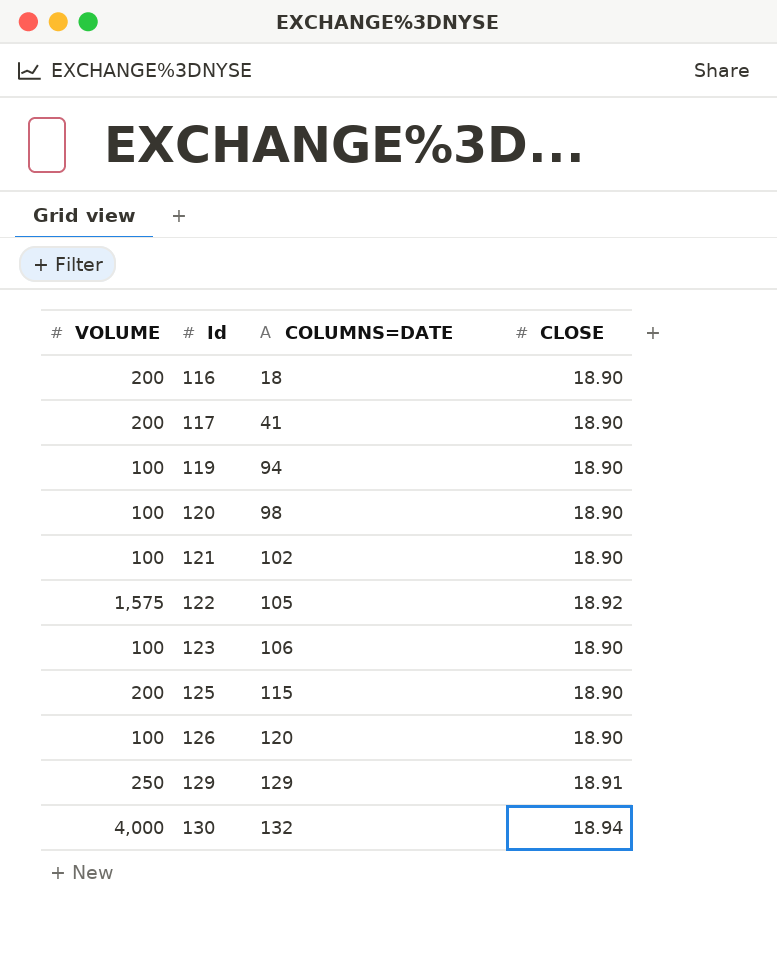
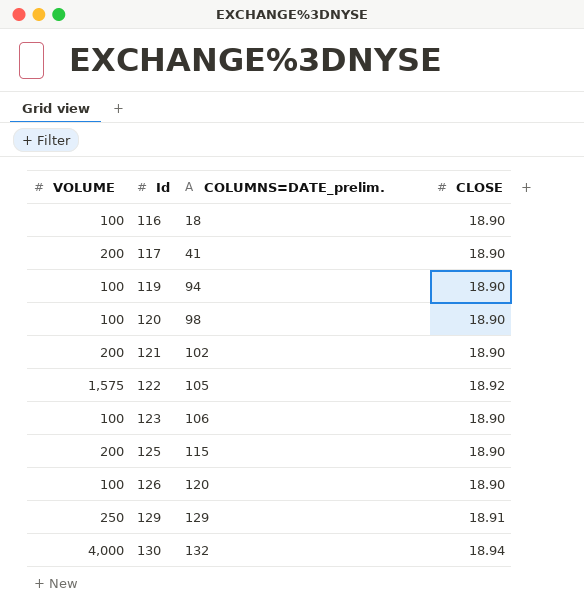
column name: COLUMNS=DATE -> COLUMNS=DATE_prelim.
116 | VOLUME: 200 -> 100
121 | VOLUME: 100 -> 200

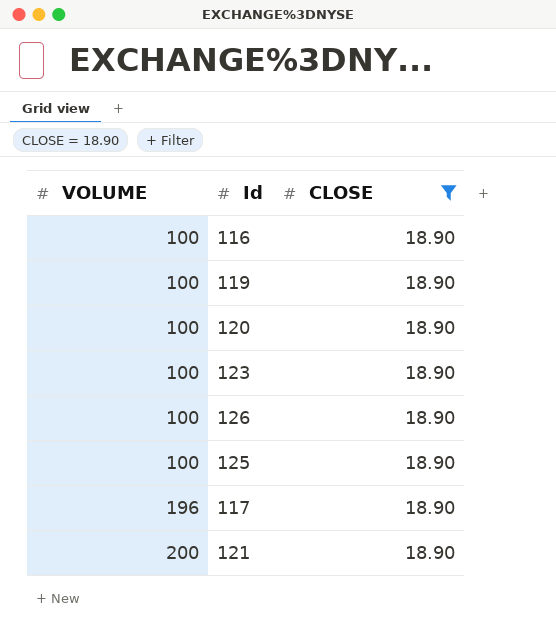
filter: none -> CLOSE = 18.90
row order: Id ascending -> VOLUME ascending
column COLUMNS=DATE_prelim. | position: 3 -> none
125 | VOLUME: 200 -> 100
117 | VOLUME: 200 -> 196

